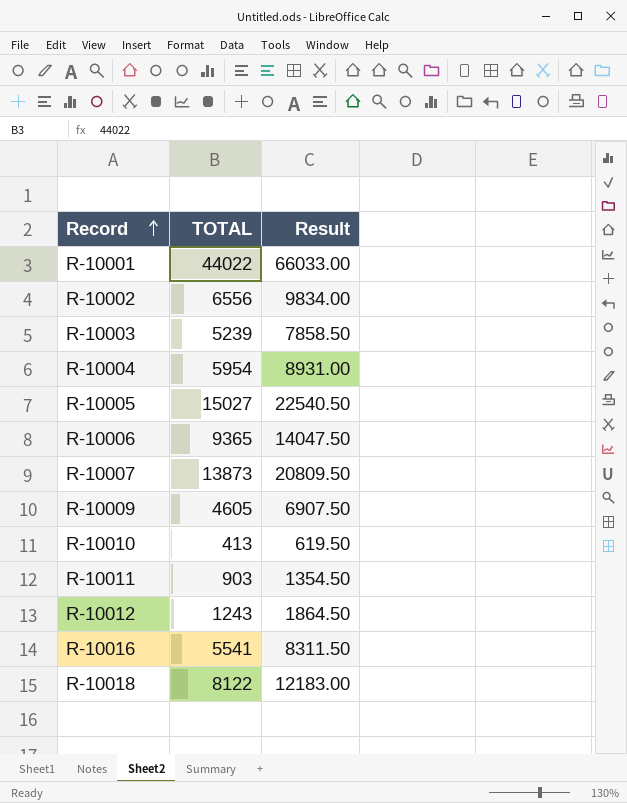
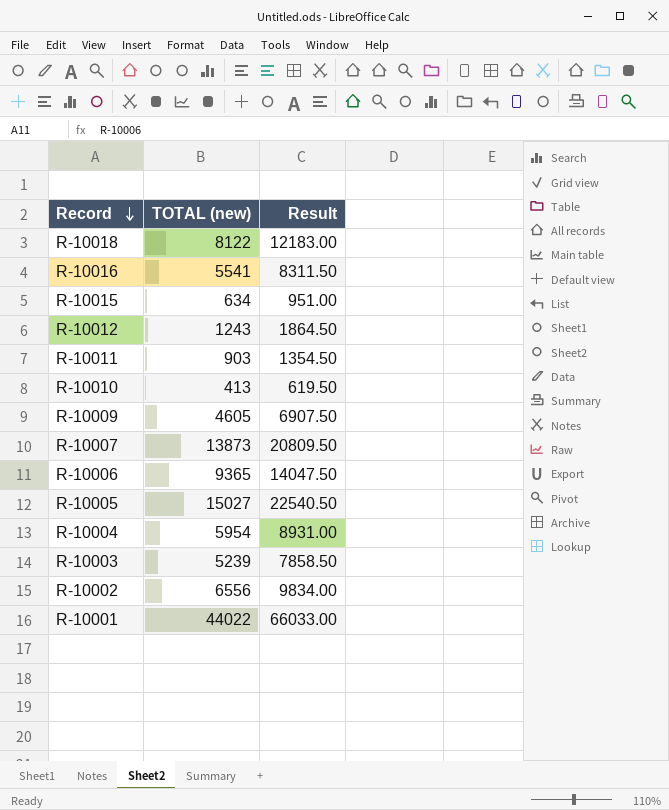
row order: Record ascending -> Record descending
column name: TOTAL -> TOTAL (new)
row R-10015: none -> 634 | 951.00

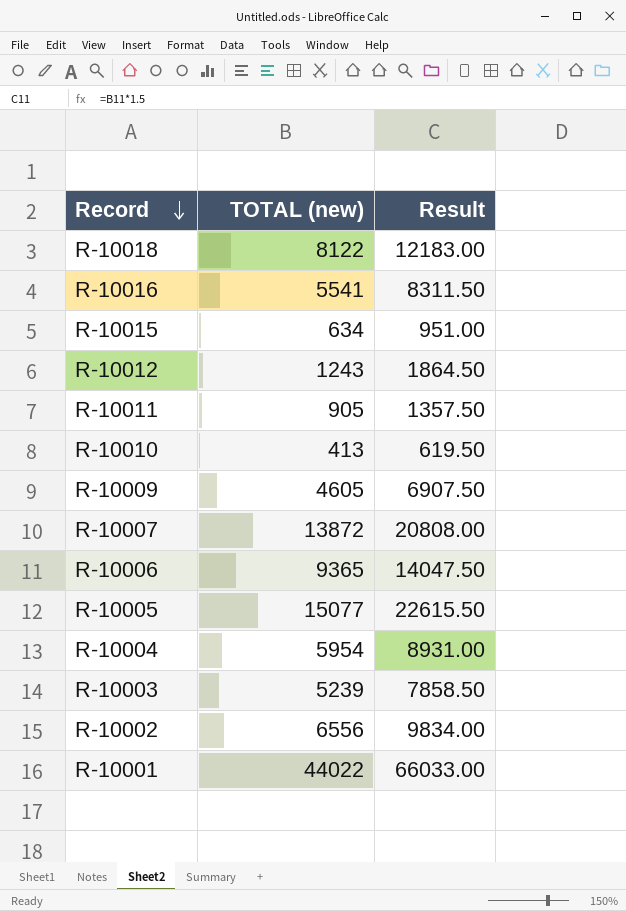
R-10011 | TOTAL (new): 903 -> 905
R-10011 | Result: 1354.50 -> 1357.50
R-10007 | TOTAL (new): 13873 -> 13872
R-10007 | Result: 20809.50 -> 20808.00
R-10005 | TOTAL (new): 15027 -> 15077
R-10005 | Result: 22540.50 -> 22615.50

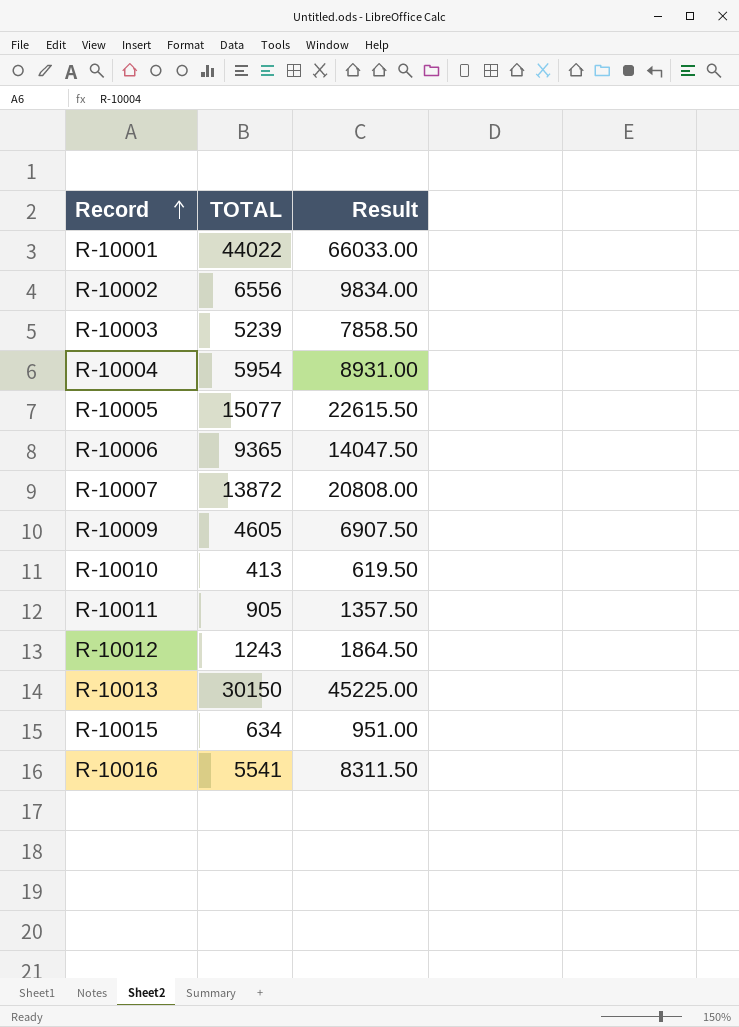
row order: Record descending -> Record ascending
column name: TOTAL (new) -> TOTAL
row R-10018: 8122 | 12183.00 -> none
row R-10013: none -> 30150 | 45225.00

